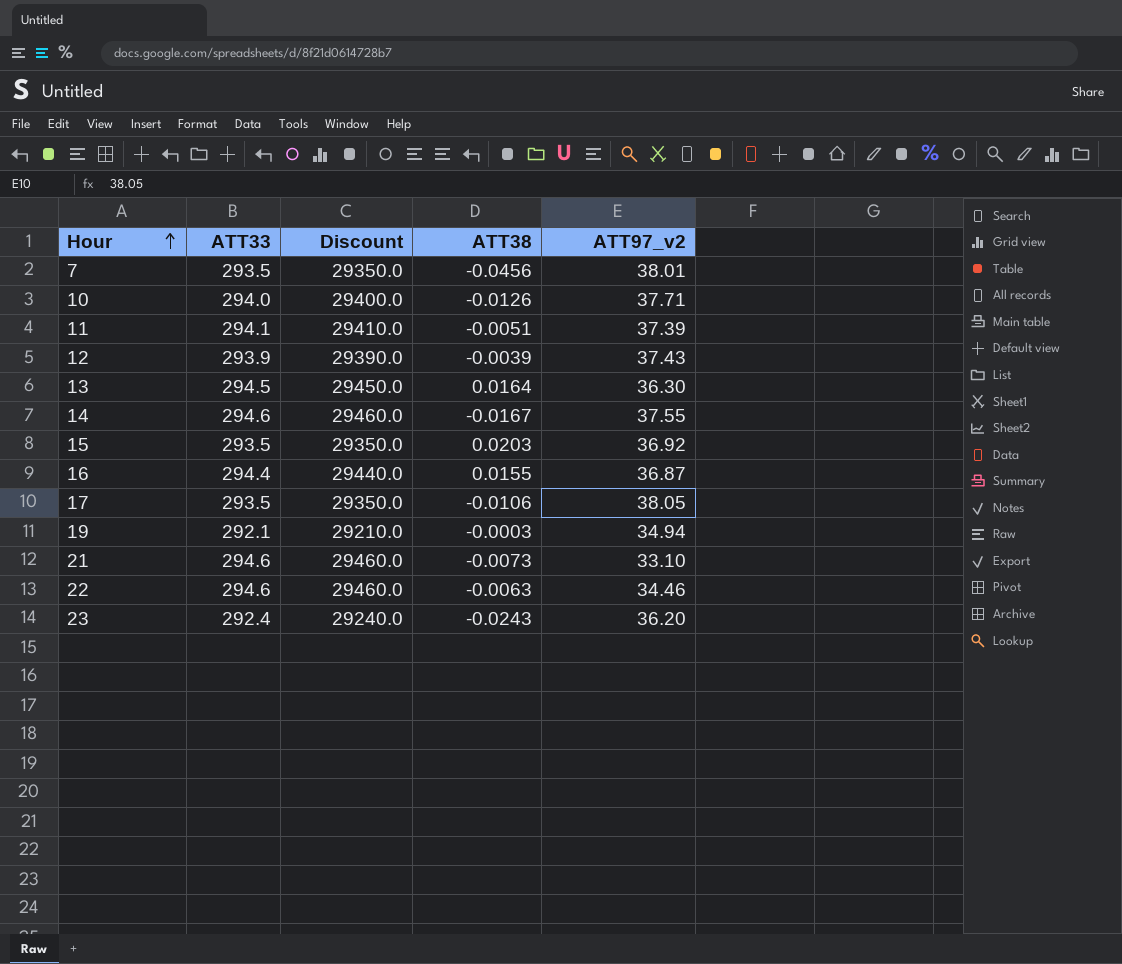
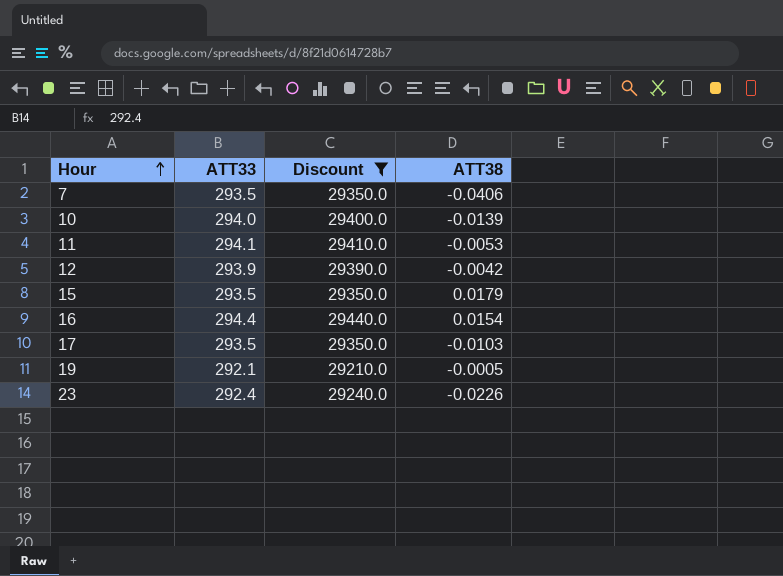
filter: none -> Discount <= 29440.0
column ATT97_v2 | position: 5 -> none
7 | ATT38: -0.0456 -> -0.0406
10 | ATT38: -0.0126 -> -0.0139
11 | ATT38: -0.0051 -> -0.0053
12 | ATT38: -0.0039 -> -0.0042
15 | ATT38: 0.0203 -> 0.0179
16 | ATT38: 0.0155 -> 0.0154
17 | ATT38: -0.0106 -> -0.0103
19 | ATT38: -0.0003 -> -0.0005
23 | ATT38: -0.0243 -> -0.0226

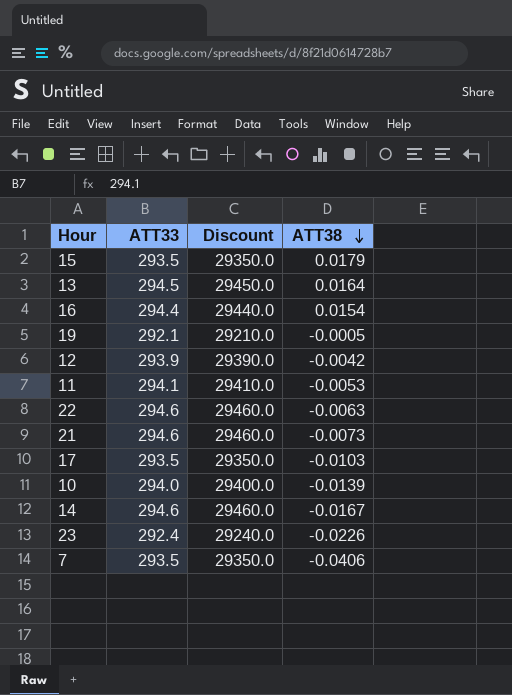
filter: Discount <= 29440.0 -> none
row order: Hour ascending -> ATT38 descending

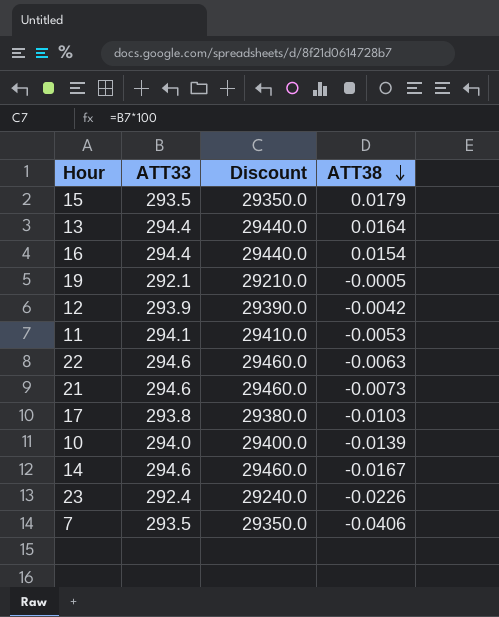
13 | ATT33: 294.5 -> 294.4
13 | Discount: 29450.0 -> 29440.0
17 | ATT33: 293.5 -> 293.8
17 | Discount: 29350.0 -> 29380.0

